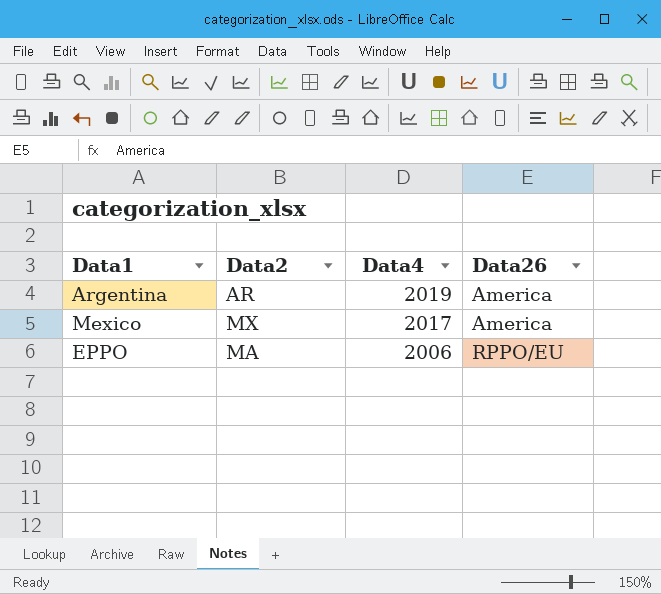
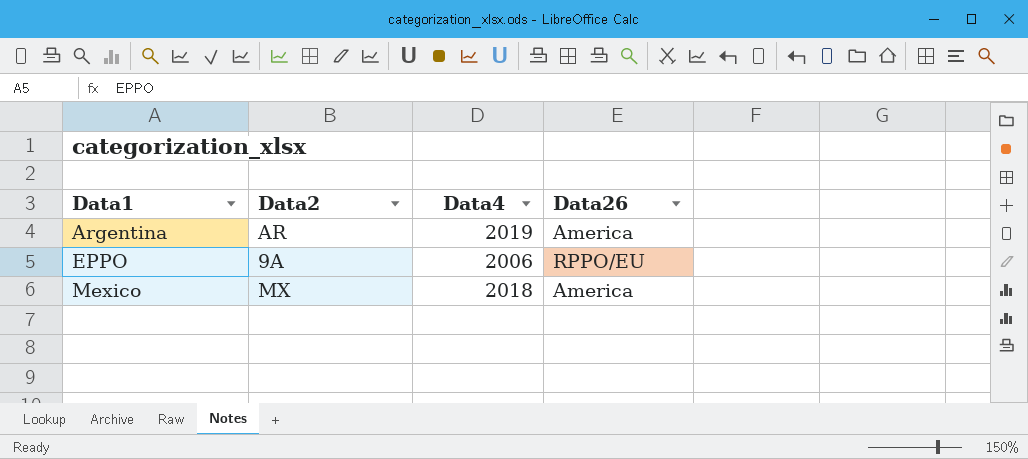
row order: Data4 descending -> Data1 ascending
EPPO | Data2: MA -> 9A
Mexico | Data4: 2017 -> 2018

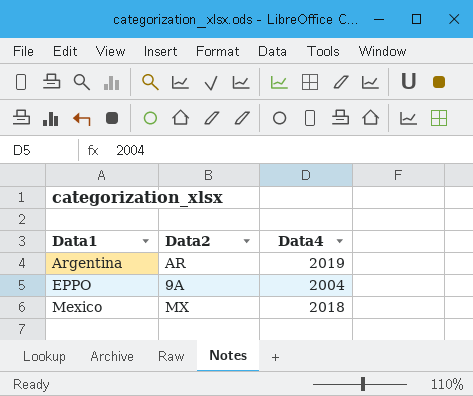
column Data26 | position: 4 -> none
EPPO | Data4: 2006 -> 2004

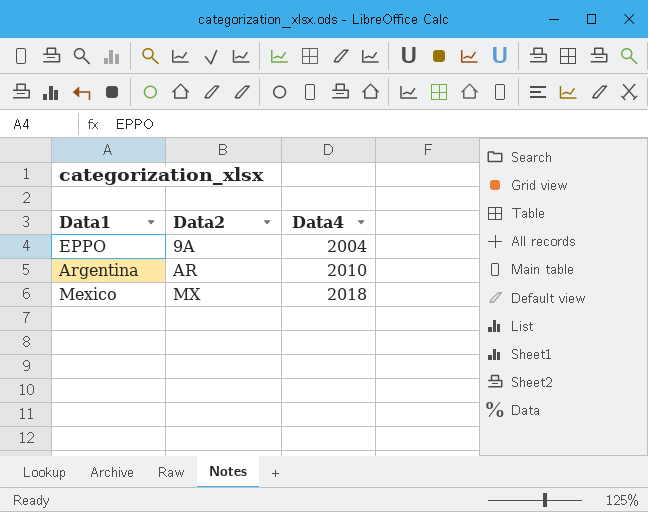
row order: Data1 ascending -> Data2 ascending
Argentina | Data4: 2019 -> 2010

